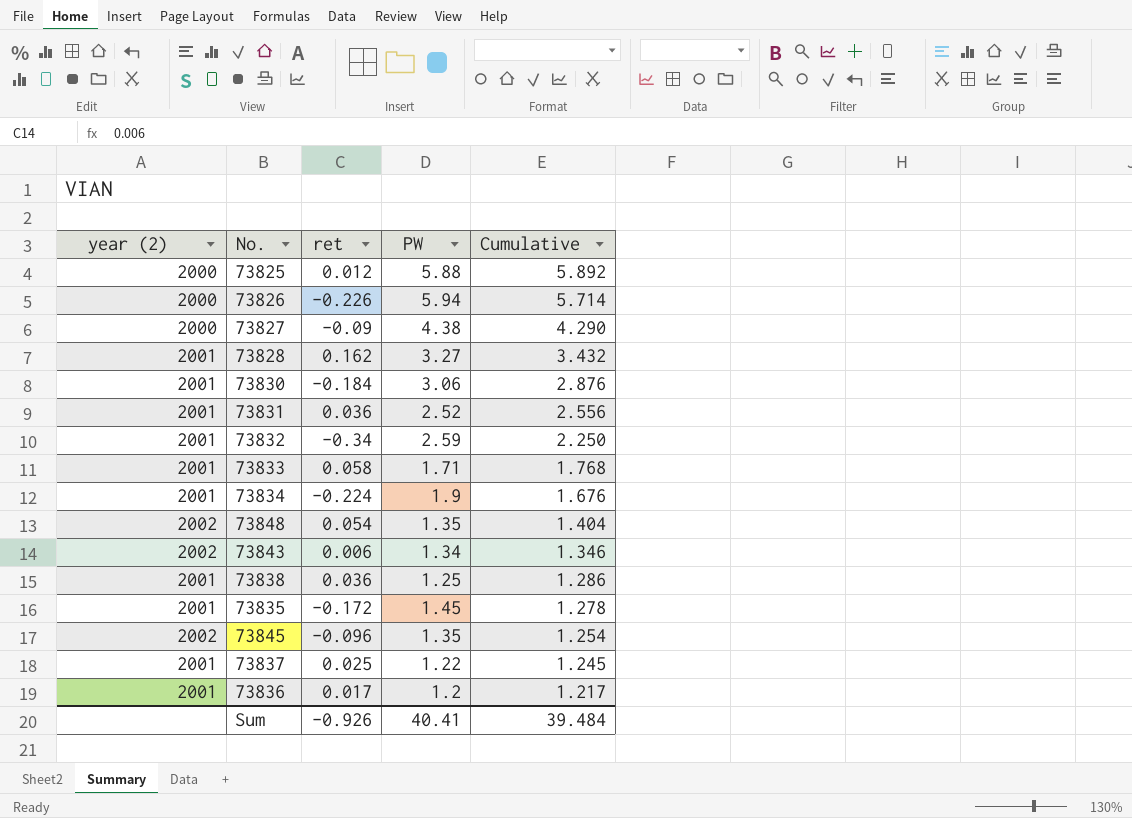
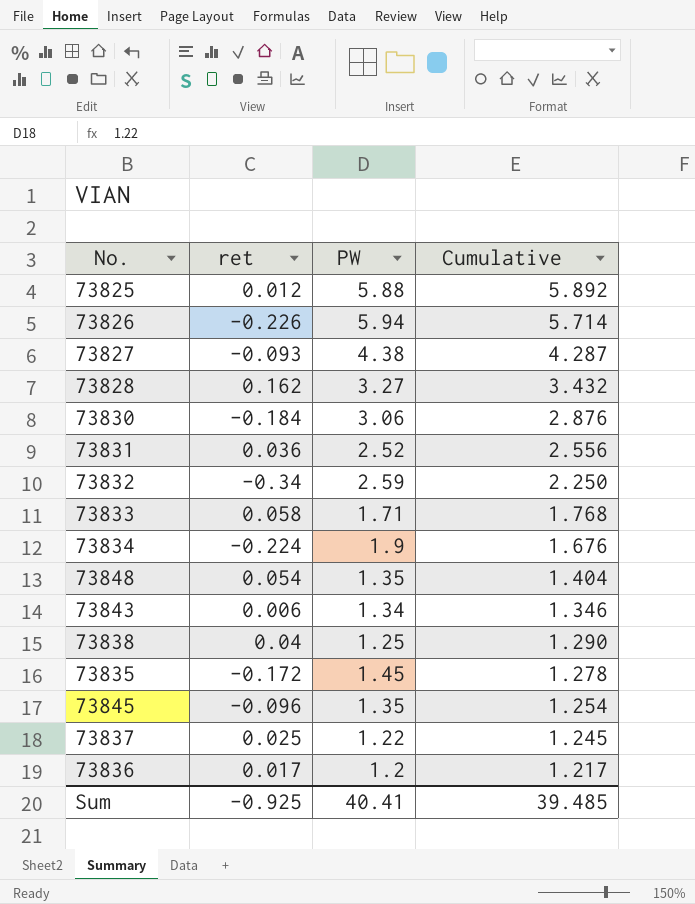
column year (2) | position: 1 -> none
73827 | ret: -0.09 -> -0.093
73827 | Cumulative: 4.290 -> 4.287
73838 | ret: 0.036 -> 0.04
73838 | Cumulative: 1.286 -> 1.290
Sum | ret: -0.926 -> -0.925
Sum | Cumulative: 39.484 -> 39.485

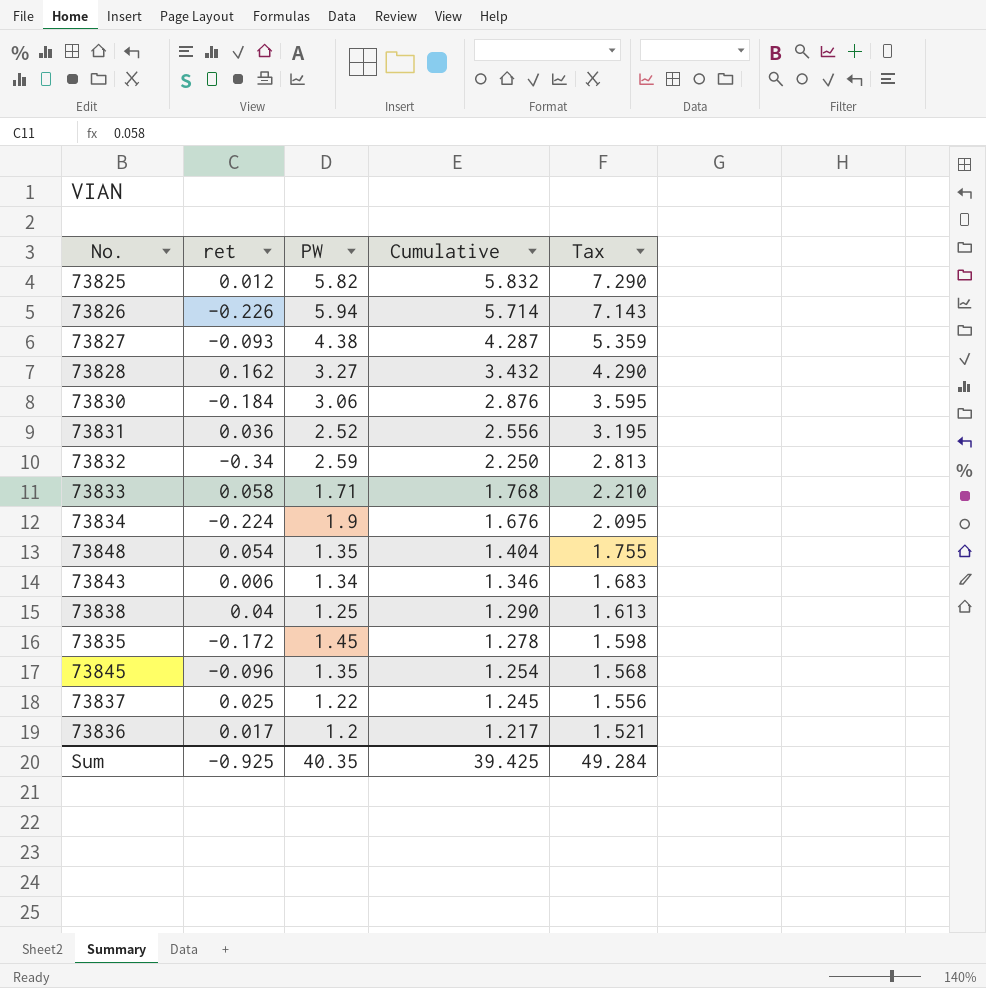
column Tax | formula: none -> [Cumulative] * 1.25
73825 | PW: 5.88 -> 5.82
73825 | Cumulative: 5.892 -> 5.832
Sum | PW: 40.41 -> 40.35
Sum | Cumulative: 39.485 -> 39.425

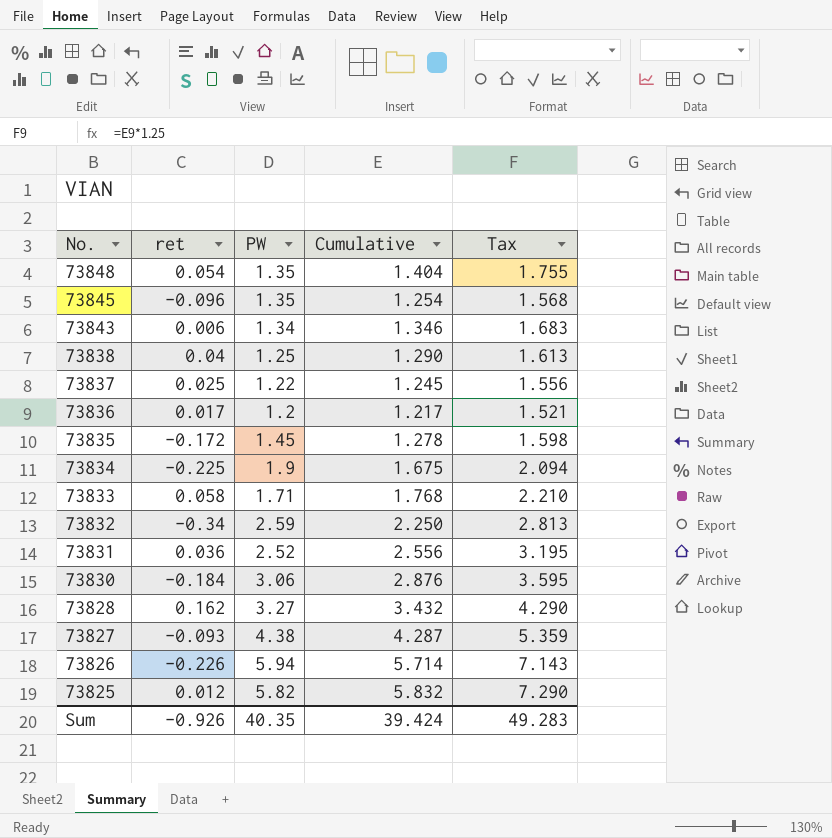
row order: Cumulative descending -> No. descending
73834 | ret: -0.224 -> -0.225
73834 | Cumulative: 1.676 -> 1.675
73834 | Tax: 2.095 -> 2.094
Sum | ret: -0.925 -> -0.926
Sum | Cumulative: 39.425 -> 39.424
Sum | Tax: 49.284 -> 49.283

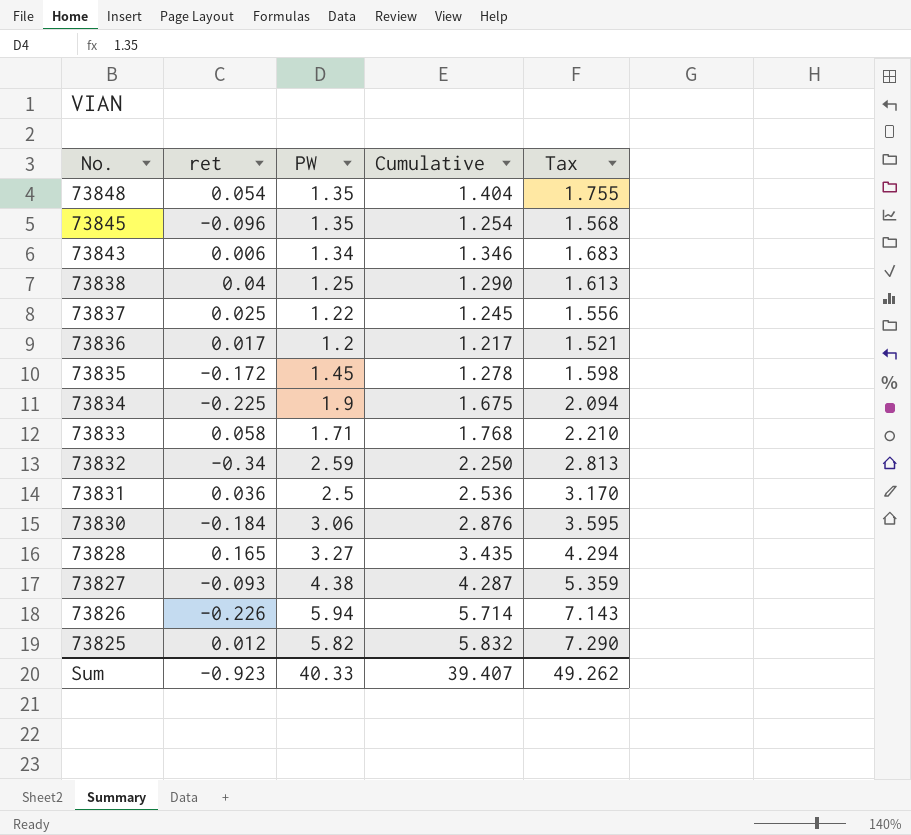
73831 | PW: 2.52 -> 2.5
73831 | Cumulative: 2.556 -> 2.536
73831 | Tax: 3.195 -> 3.170
73828 | ret: 0.162 -> 0.165
73828 | Cumulative: 3.432 -> 3.435
73828 | Tax: 4.290 -> 4.294
Sum | ret: -0.926 -> -0.923
Sum | PW: 40.35 -> 40.33
Sum | Cumulative: 39.424 -> 39.407
Sum | Tax: 49.283 -> 49.262

